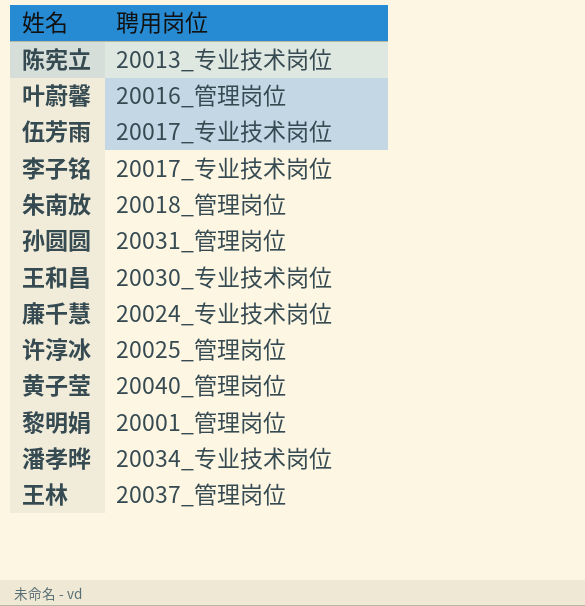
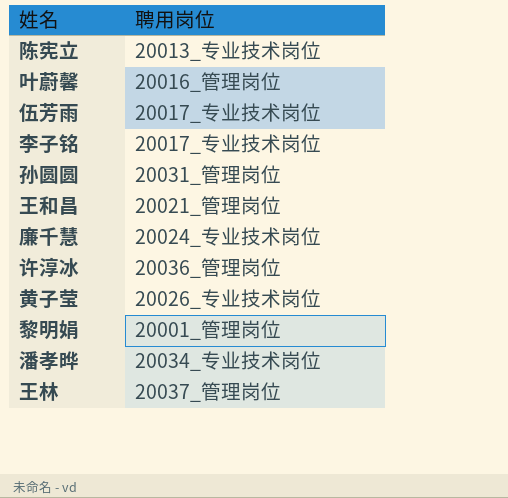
row 朱南放: 20018_管理岗位 -> none
王和昌 | 聘用岗位: 20030_专业技术岗位 -> 20021_管理岗位
许淳冰 | 聘用岗位: 20025_管理岗位 -> 20036_管理岗位
黄子莹 | 聘用岗位: 20040_管理岗位 -> 20026_专业技术岗位

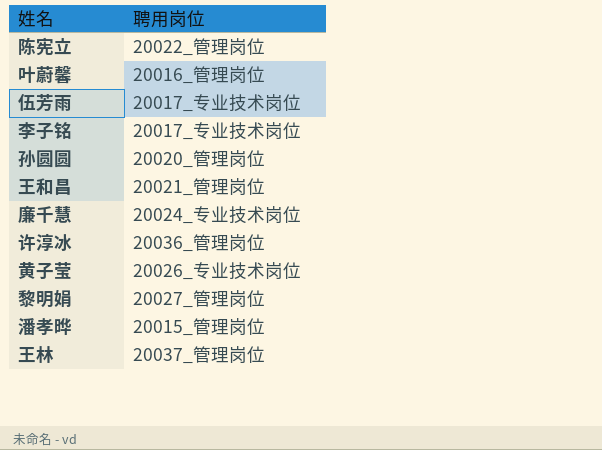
陈宪立 | 聘用岗位: 20013_专业技术岗位 -> 20022_管理岗位
孙圆圆 | 聘用岗位: 20031_管理岗位 -> 20020_管理岗位
黎明娟 | 聘用岗位: 20001_管理岗位 -> 20027_管理岗位
潘孝晔 | 聘用岗位: 20034_专业技术岗位 -> 20015_管理岗位

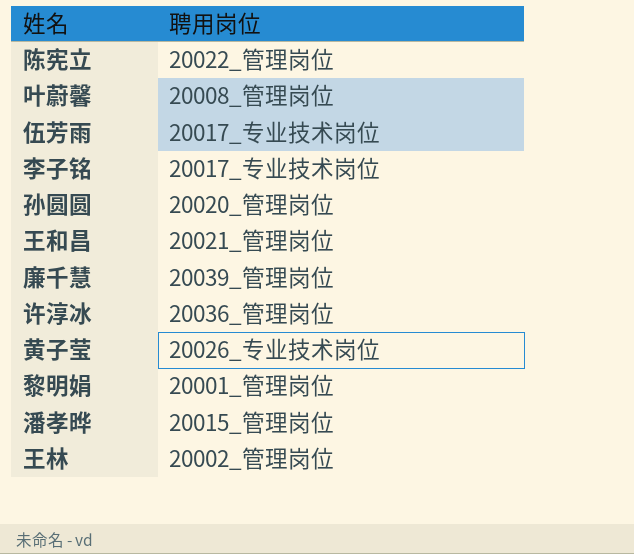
叶蔚馨 | 聘用岗位: 20016_管理岗位 -> 20008_管理岗位
廉千慧 | 聘用岗位: 20024_专业技术岗位 -> 20039_管理岗位
黎明娟 | 聘用岗位: 20027_管理岗位 -> 20001_管理岗位
王林 | 聘用岗位: 20037_管理岗位 -> 20002_管理岗位

